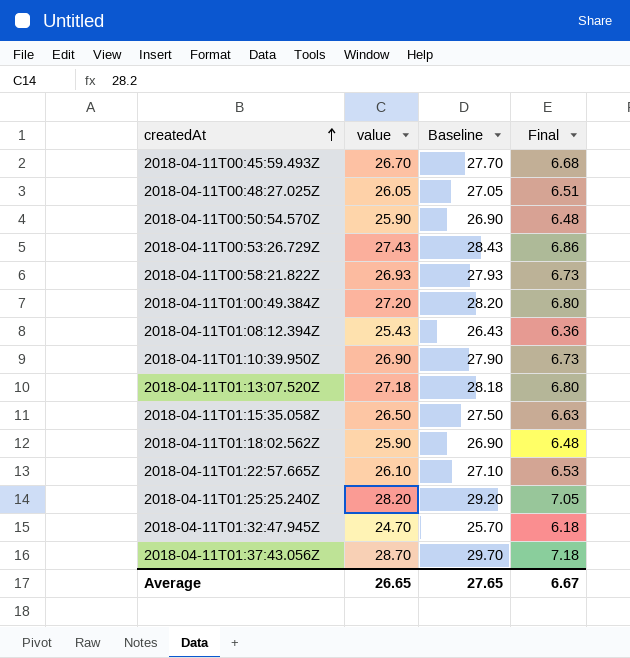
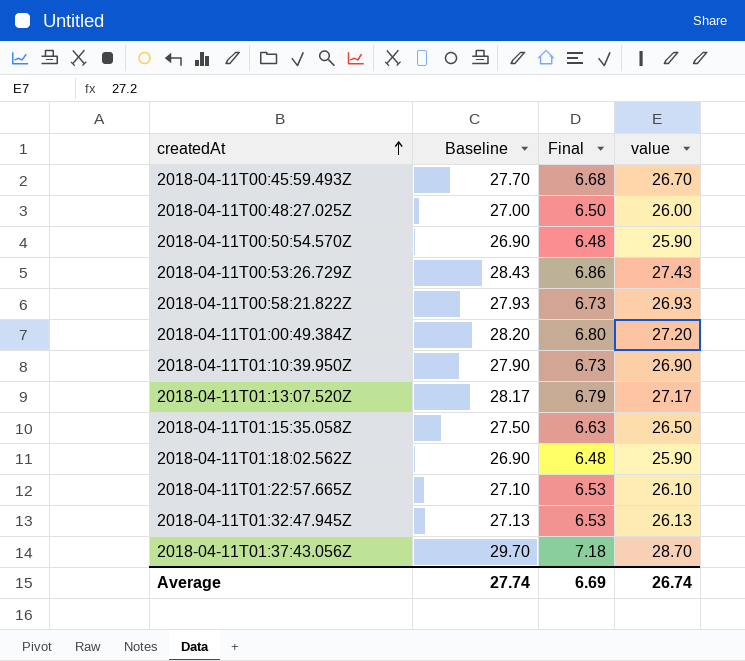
column value | position: 2 -> 4
row 2018-04-11T01:08:12.394Z: 25.43 | 26.43 | 6.36 -> none
row 2018-04-11T01:25:25.240Z: 28.20 | 29.20 | 7.05 -> none
2018-04-11T00:48:27.025Z | Baseline: 27.05 -> 27.00
2018-04-11T00:48:27.025Z | Final: 6.51 -> 6.50
2018-04-11T00:48:27.025Z | value: 26.05 -> 26.00
2018-04-11T01:13:07.520Z | Baseline: 28.18 -> 28.17
2018-04-11T01:13:07.520Z | Final: 6.80 -> 6.79
2018-04-11T01:13:07.520Z | value: 27.18 -> 27.17
2018-04-11T01:32:47.945Z | Baseline: 25.70 -> 27.13
2018-04-11T01:32:47.945Z | Final: 6.18 -> 6.53
2018-04-11T01:32:47.945Z | value: 24.70 -> 26.13
Average | Baseline: 27.65 -> 27.74
Average | Final: 6.67 -> 6.69
Average | value: 26.65 -> 26.74

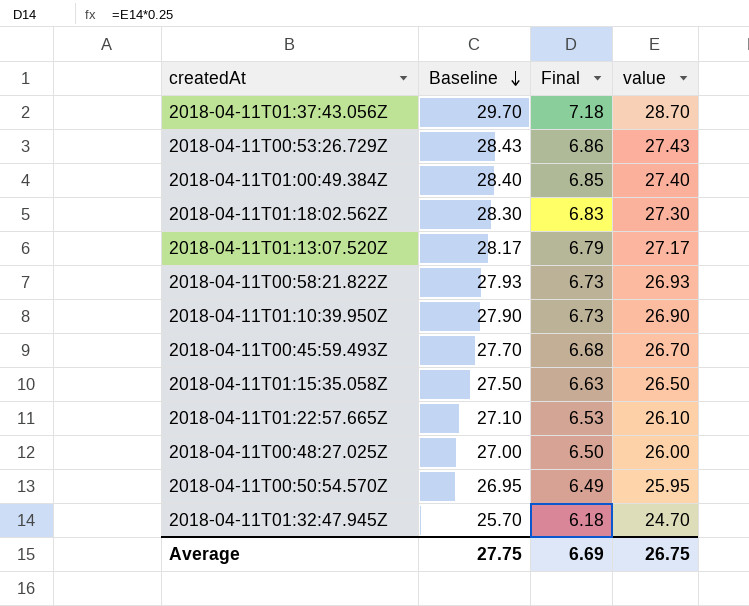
row order: createdAt ascending -> Baseline descending
2018-04-11T01:00:49.384Z | Baseline: 28.20 -> 28.40
2018-04-11T01:00:49.384Z | Final: 6.80 -> 6.85
2018-04-11T01:00:49.384Z | value: 27.20 -> 27.40
2018-04-11T01:18:02.562Z | Baseline: 26.90 -> 28.30
2018-04-11T01:18:02.562Z | Final: 6.48 -> 6.83
2018-04-11T01:18:02.562Z | value: 25.90 -> 27.30
2018-04-11T00:50:54.570Z | Baseline: 26.90 -> 26.95
2018-04-11T00:50:54.570Z | Final: 6.48 -> 6.49
2018-04-11T00:50:54.570Z | value: 25.90 -> 25.95
2018-04-11T01:32:47.945Z | Baseline: 27.13 -> 25.70
2018-04-11T01:32:47.945Z | Final: 6.53 -> 6.18
2018-04-11T01:32:47.945Z | value: 26.13 -> 24.70
Average | Baseline: 27.74 -> 27.75
Average | value: 26.74 -> 26.75

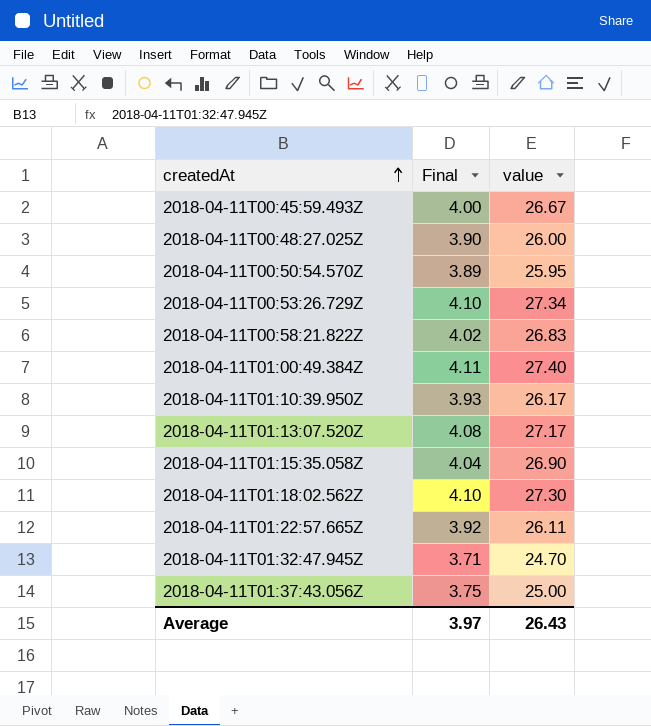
row order: Baseline descending -> createdAt ascending
column Baseline | formula: [value] + 1 -> none
column Final | formula: [value] * 0.25 -> [value] * 0.15
2018-04-11T00:45:59.493Z | value: 26.70 -> 26.67
2018-04-11T00:53:26.729Z | value: 27.43 -> 27.34
2018-04-11T00:58:21.822Z | value: 26.93 -> 26.83
2018-04-11T01:10:39.950Z | value: 26.90 -> 26.17
2018-04-11T01:15:35.058Z | value: 26.50 -> 26.90
2018-04-11T01:22:57.665Z | value: 26.10 -> 26.11
2018-04-11T01:37:43.056Z | value: 28.70 -> 25.00
Average | Final: 6.69 -> 3.97
Average | value: 26.75 -> 26.43

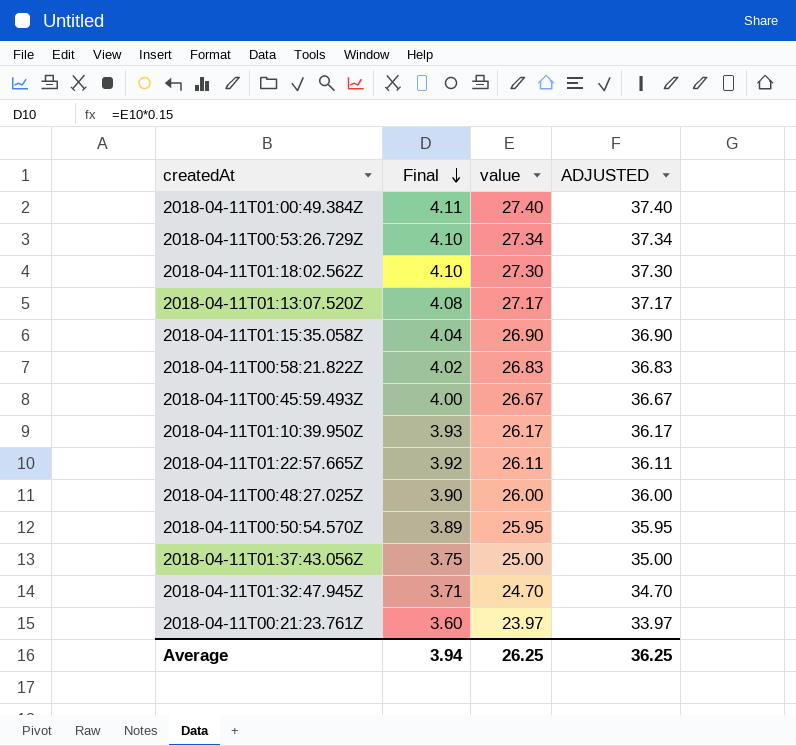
row order: createdAt ascending -> Final descending
column ADJUSTED | formula: none -> [value] + 10
row 2018-04-11T00:21:23.761Z: none -> 3.60 | 23.97 | 33.97
Average | Final: 3.97 -> 3.94
Average | value: 26.43 -> 26.25

